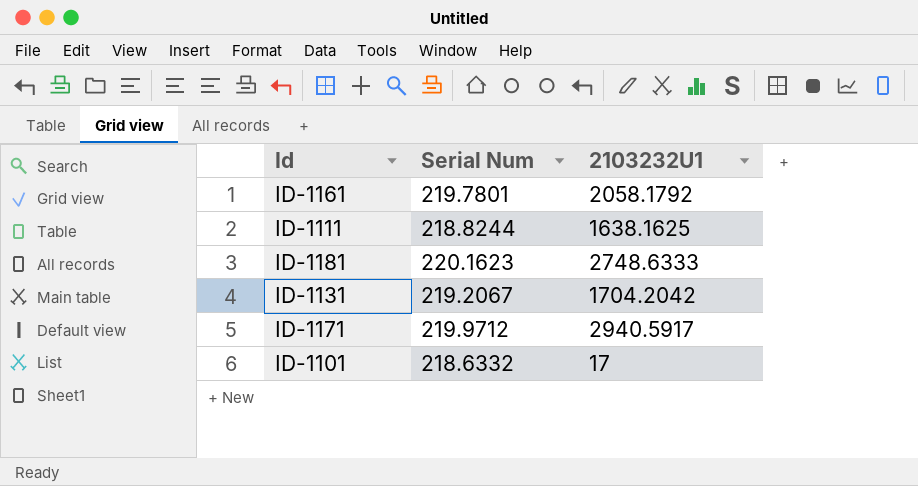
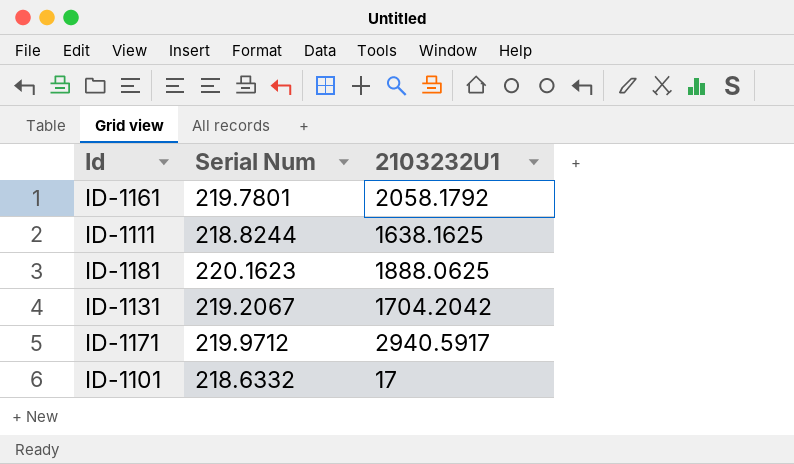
ID-1181 | 2103232U1: 2748.6333 -> 1888.0625

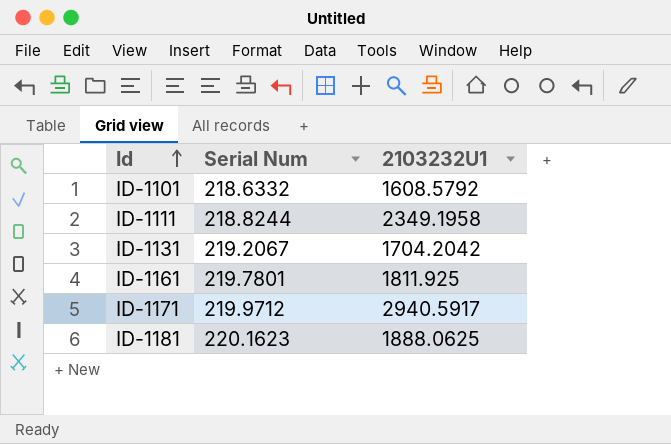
row order: none -> Id ascending
ID-1101 | 2103232U1: 17 -> 1608.5792
ID-1111 | 2103232U1: 1638.1625 -> 2349.1958
ID-1161 | 2103232U1: 2058.1792 -> 1811.925

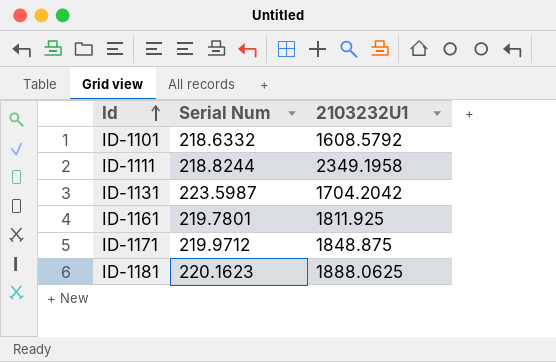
ID-1131 | Serial Num: 219.2067 -> 223.5987
ID-1171 | 2103232U1: 2940.5917 -> 1848.875

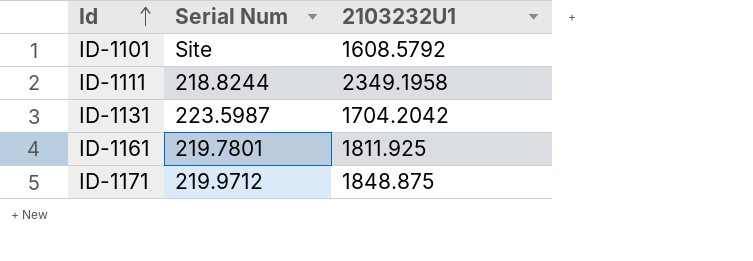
row ID-1181: 220.1623 | 1888.0625 -> none
ID-1101 | Serial Num: 218.6332 -> Site

